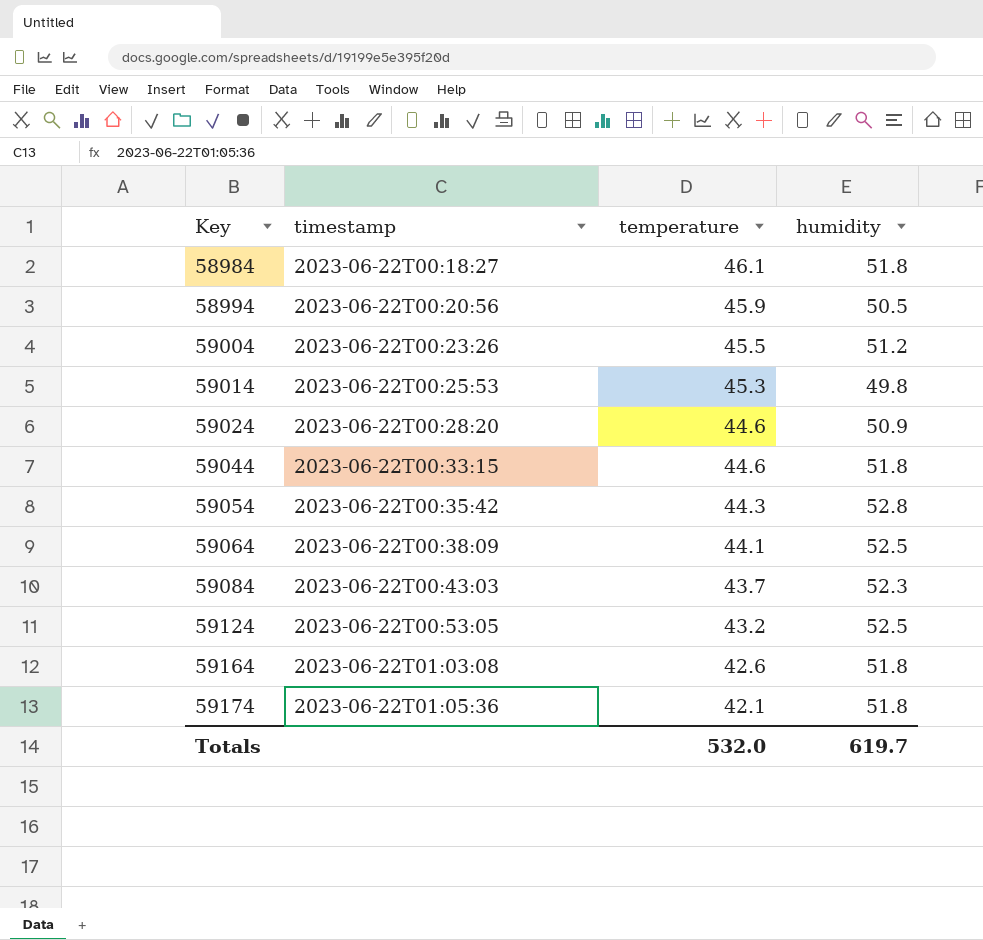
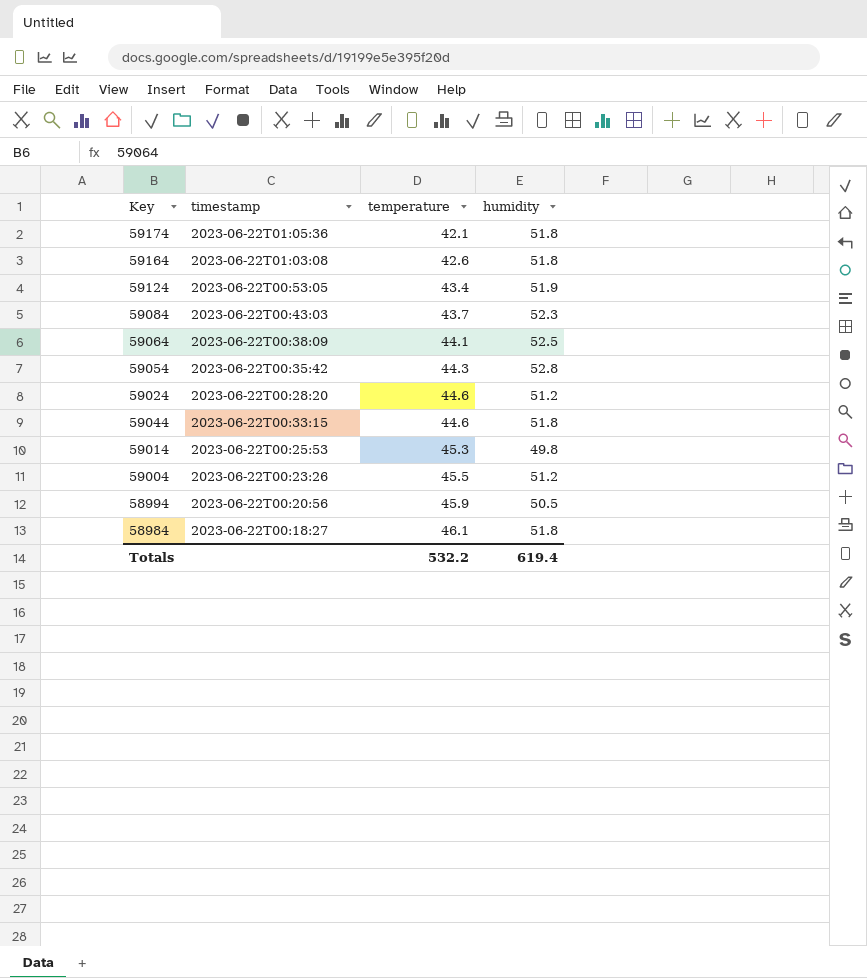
row order: Key ascending -> temperature ascending
59124 | temperature: 43.2 -> 43.4
59124 | humidity: 52.5 -> 51.9
59024 | humidity: 50.9 -> 51.2
Totals | temperature: 532.0 -> 532.2
Totals | humidity: 619.7 -> 619.4

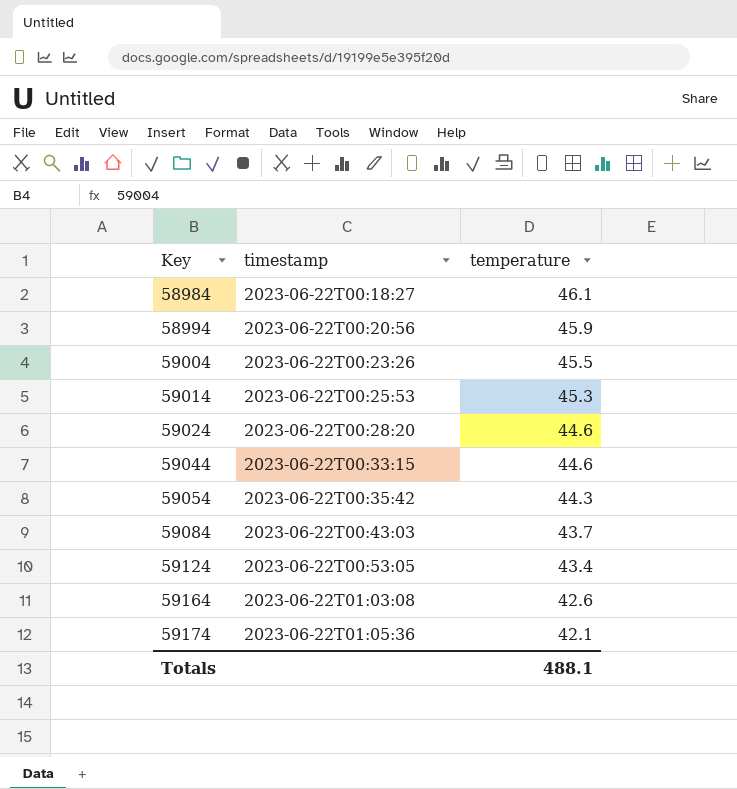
row order: temperature ascending -> Key ascending
column humidity | position: 4 -> none
row 59064: 2023-06-22T00:38:09 | 44.1 | 52.5 -> none
Totals | temperature: 532.2 -> 488.1

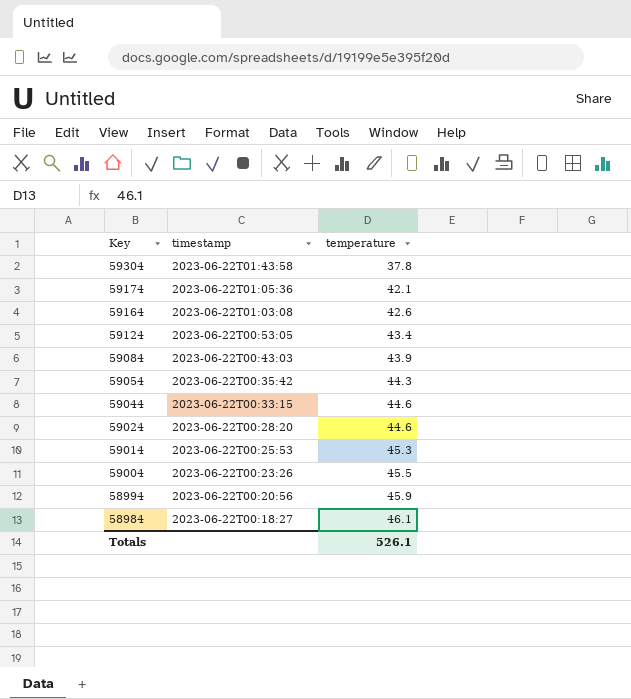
row order: Key ascending -> Key descending
row 59304: none -> 2023-06-22T01:43:58 | 37.8
59084 | temperature: 43.7 -> 43.9
Totals | temperature: 488.1 -> 526.1

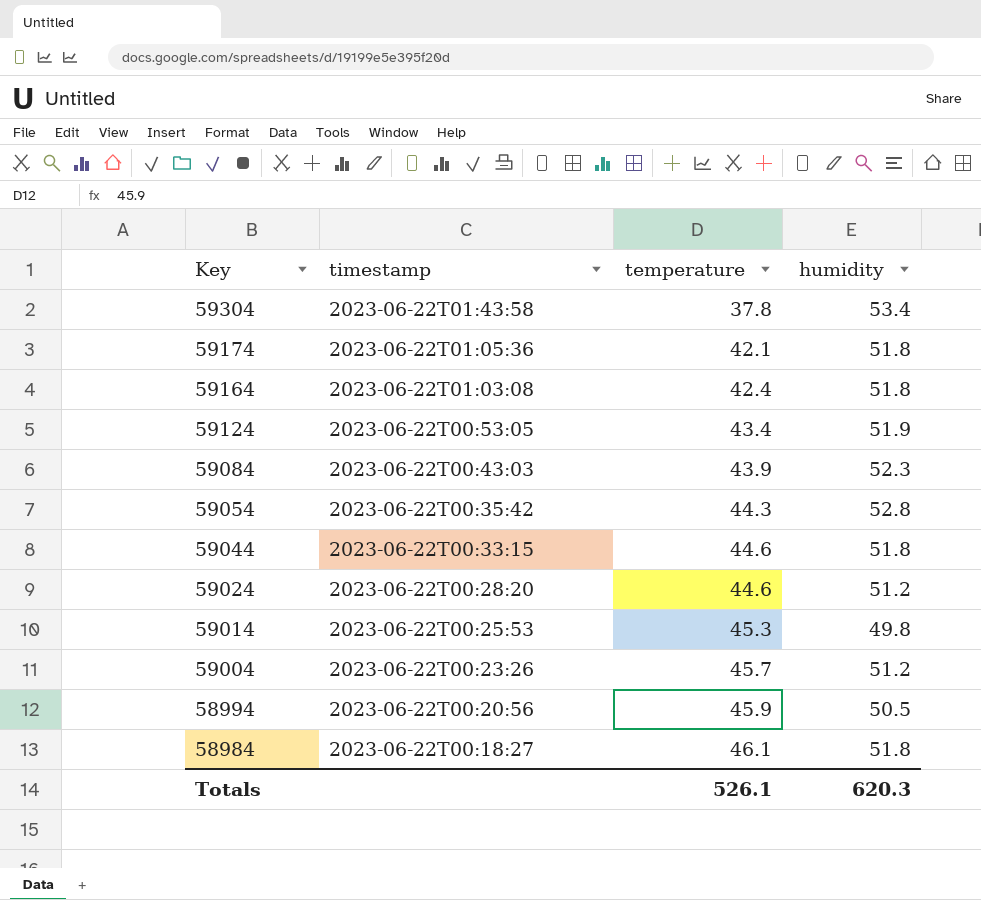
column humidity | position: none -> 4
59164 | temperature: 42.6 -> 42.4
59004 | temperature: 45.5 -> 45.7

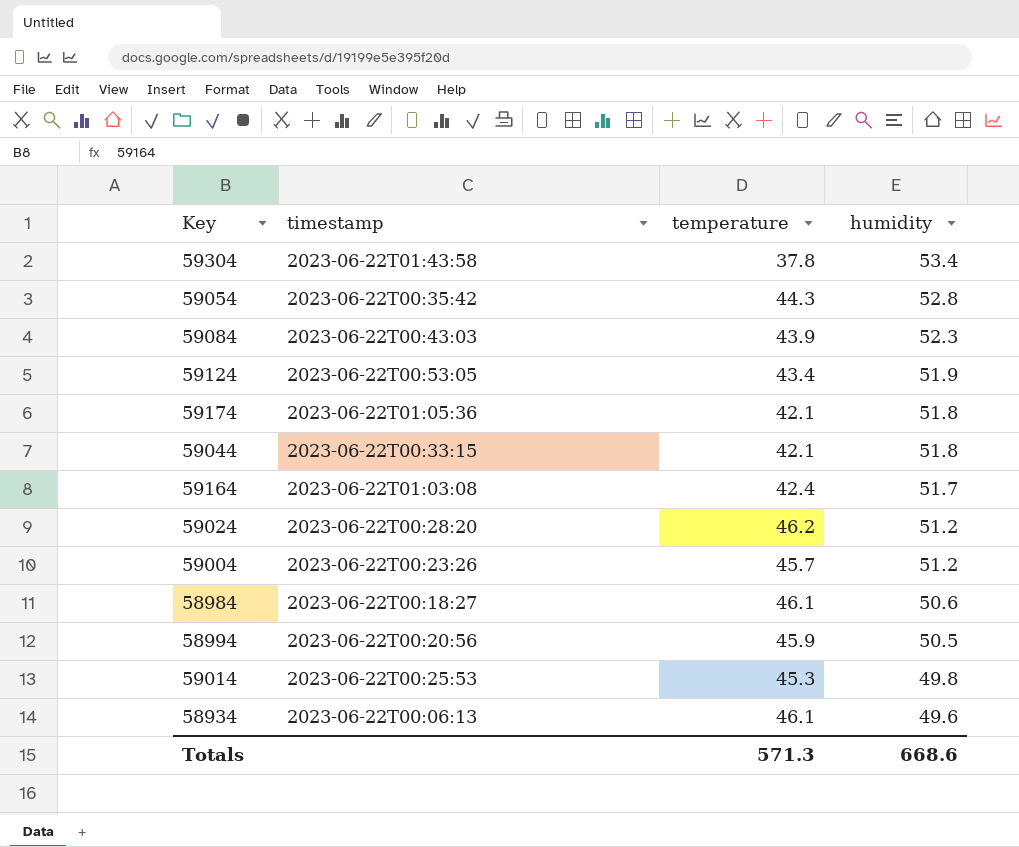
row order: Key descending -> humidity descending
59044 | temperature: 44.6 -> 42.1
59164 | humidity: 51.8 -> 51.7
59024 | temperature: 44.6 -> 46.2
58984 | humidity: 51.8 -> 50.6
row 58934: none -> 2023-06-22T00:06:13 | 46.1 | 49.6
Totals | temperature: 526.1 -> 571.3
Totals | humidity: 620.3 -> 668.6

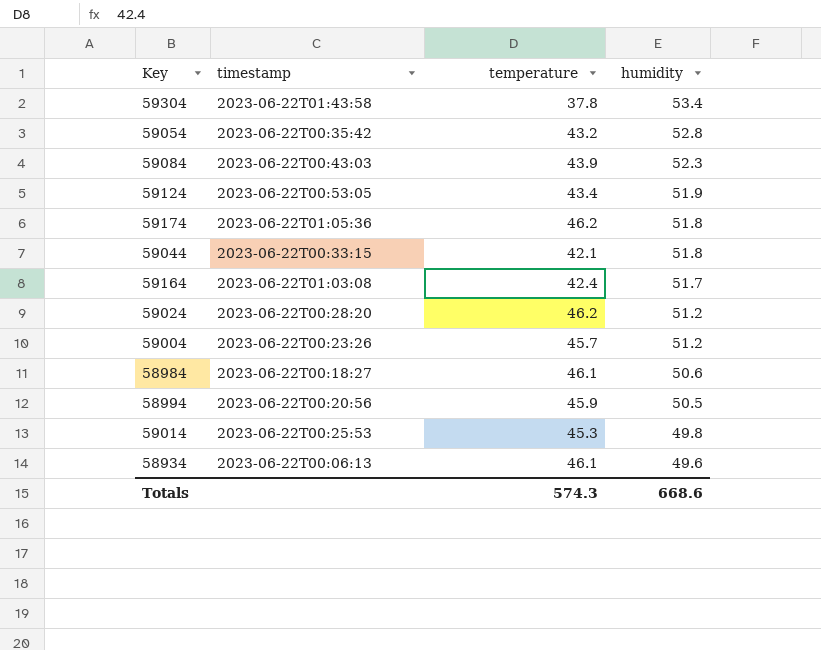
59054 | temperature: 44.3 -> 43.2
59174 | temperature: 42.1 -> 46.2
Totals | temperature: 571.3 -> 574.3

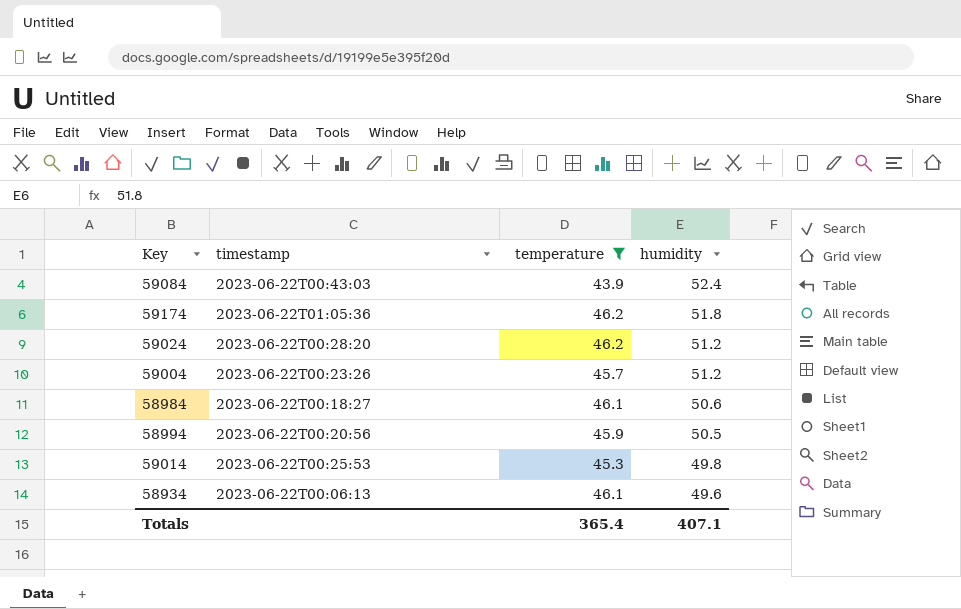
filter: none -> temperature >= 43.9
59084 | humidity: 52.3 -> 52.4
Totals | temperature: 574.3 -> 365.4
Totals | humidity: 668.6 -> 407.1

